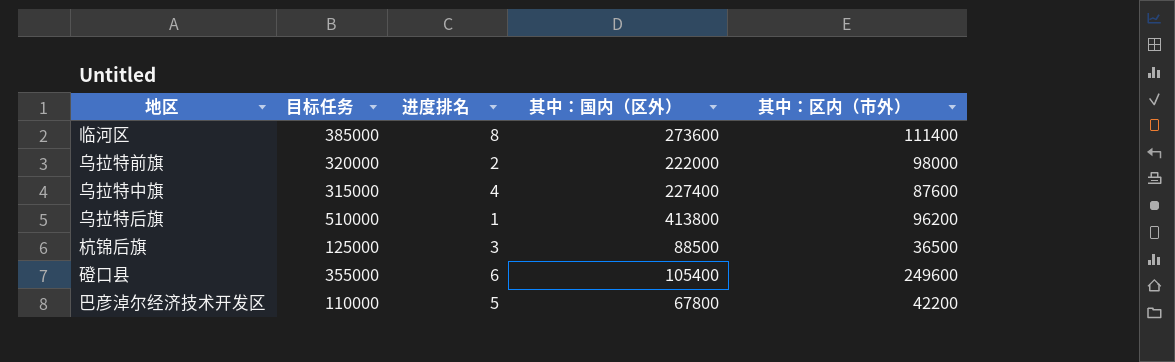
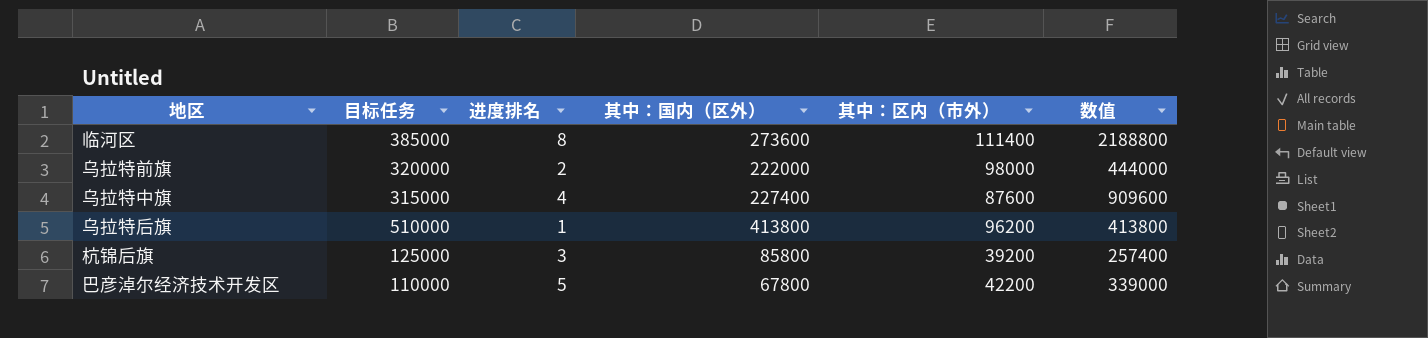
column 数值 | formula: none -> [进度排名] * [其中：国内（区外）]
row 磴口县: 355000 | 6 | 105400 | 249600 -> none
杭锦后旗 | 其中：国内（区外）: 88500 -> 85800
杭锦后旗 | 其中：区内（市外）: 36500 -> 39200

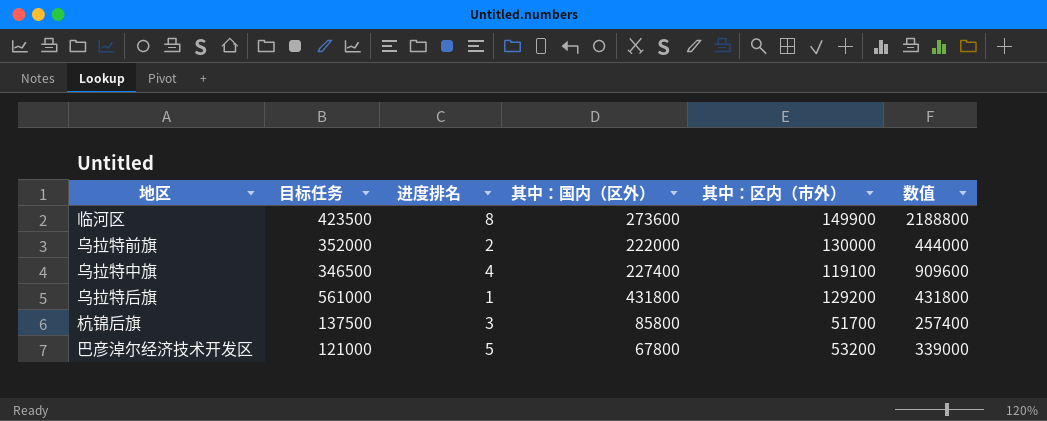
临河区 | 目标任务: 385000 -> 423500
临河区 | 其中：区内（市外）: 111400 -> 149900
乌拉特前旗 | 目标任务: 320000 -> 352000
乌拉特前旗 | 其中：区内（市外）: 98000 -> 130000
乌拉特中旗 | 目标任务: 315000 -> 346500
乌拉特中旗 | 其中：区内（市外）: 87600 -> 119100
乌拉特后旗 | 目标任务: 510000 -> 561000
乌拉特后旗 | 其中：国内（区外）: 413800 -> 431800
乌拉特后旗 | 其中：区内（市外）: 96200 -> 129200
乌拉特后旗 | 数值: 413800 -> 431800
杭锦后旗 | 目标任务: 125000 -> 137500
杭锦后旗 | 其中：区内（市外）: 39200 -> 51700
巴彦淖尔经济技术开发区 | 目标任务: 110000 -> 121000
巴彦淖尔经济技术开发区 | 其中：区内（市外）: 42200 -> 53200

